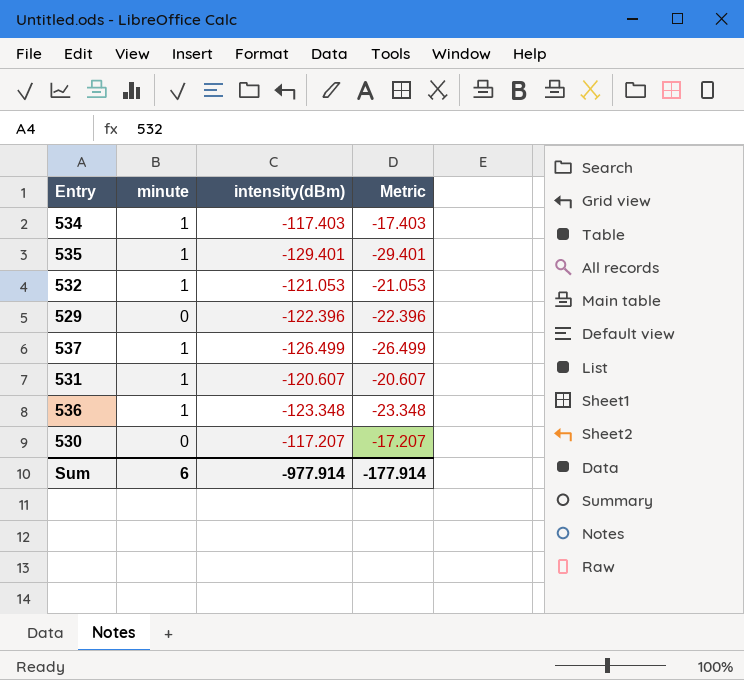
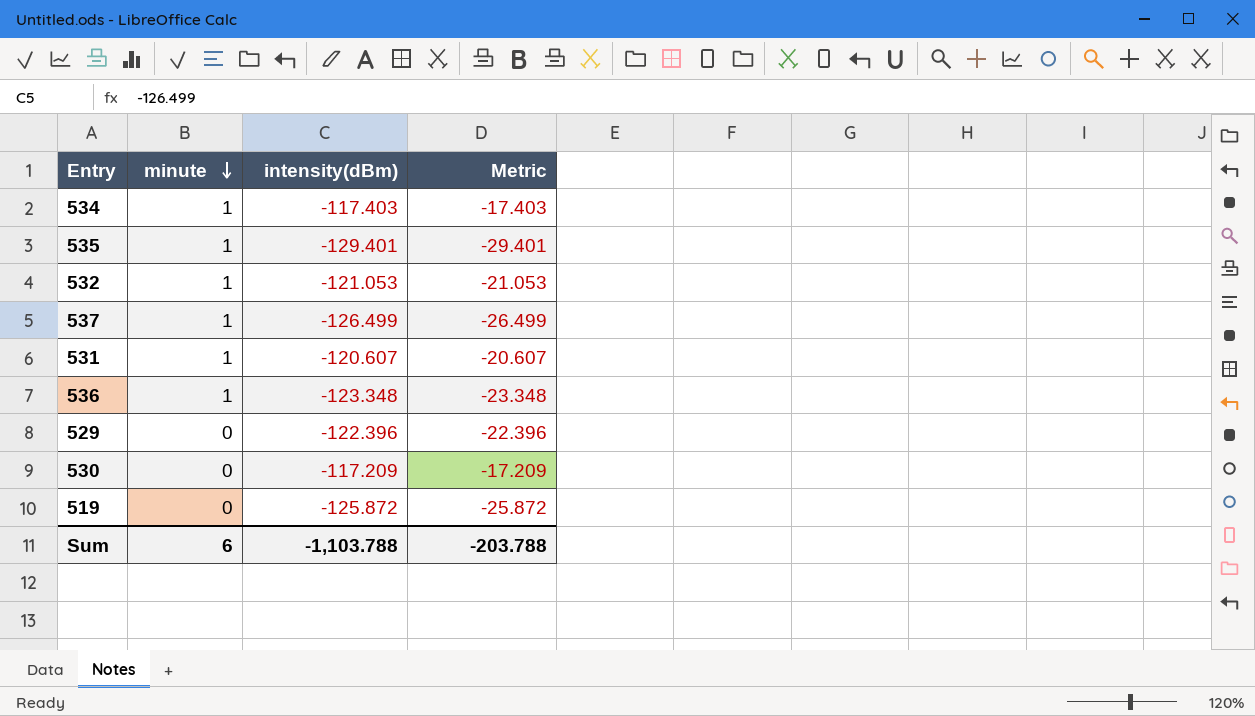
row order: none -> minute descending
530 | intensity(dBm): -117.207 -> -117.209
530 | Metric: -17.207 -> -17.209
row 519: none -> 0 | -125.872 | -25.872
Sum | intensity(dBm): -977.914 -> -1,103.788
Sum | Metric: -177.914 -> -203.788

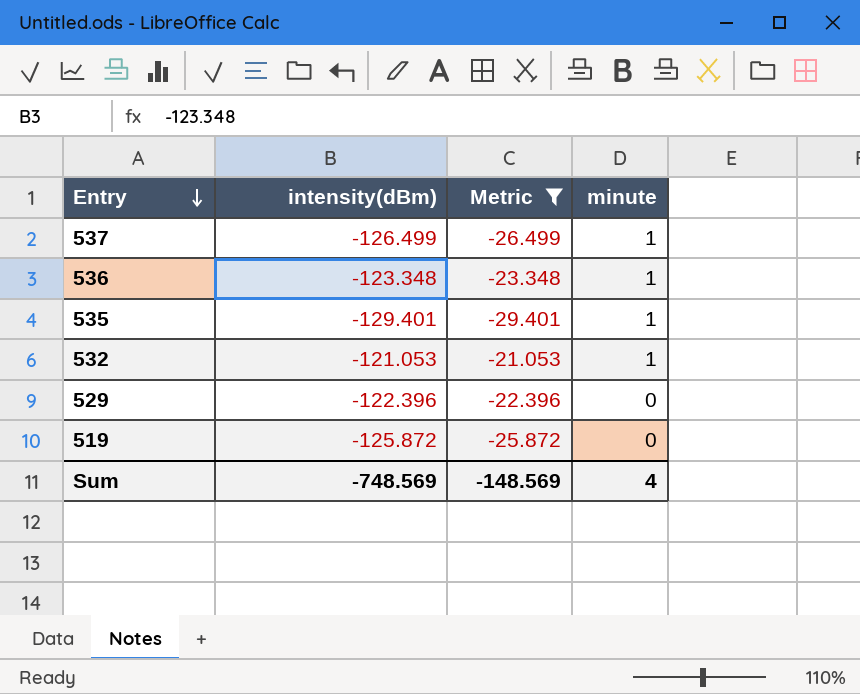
filter: none -> Metric <= -21.053
row order: minute descending -> Entry descending
column minute | position: 2 -> 4
Sum | intensity(dBm): -1,103.788 -> -748.569
Sum | Metric: -203.788 -> -148.569
Sum | minute: 6 -> 4

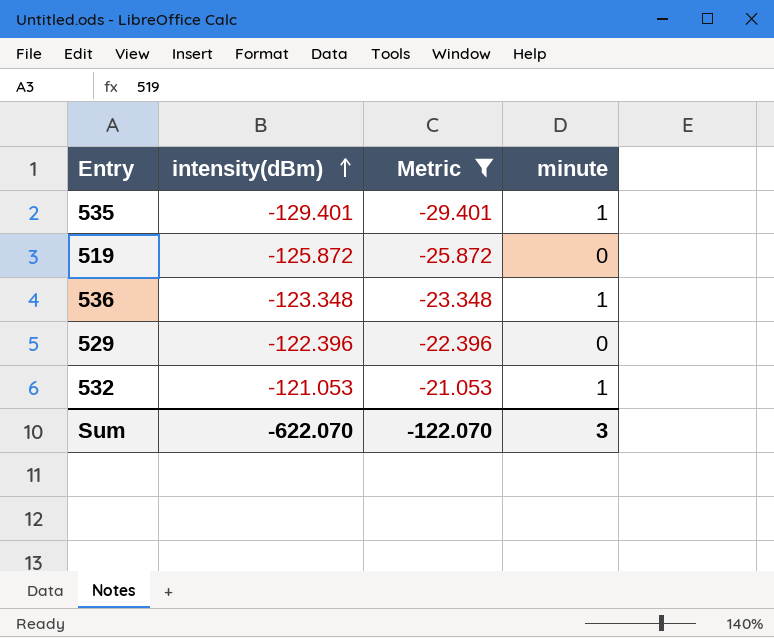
row order: Entry descending -> intensity(dBm) ascending
row 537: -126.499 | -26.499 | 1 -> none
Sum | intensity(dBm): -748.569 -> -622.070
Sum | Metric: -148.569 -> -122.070
Sum | minute: 4 -> 3

